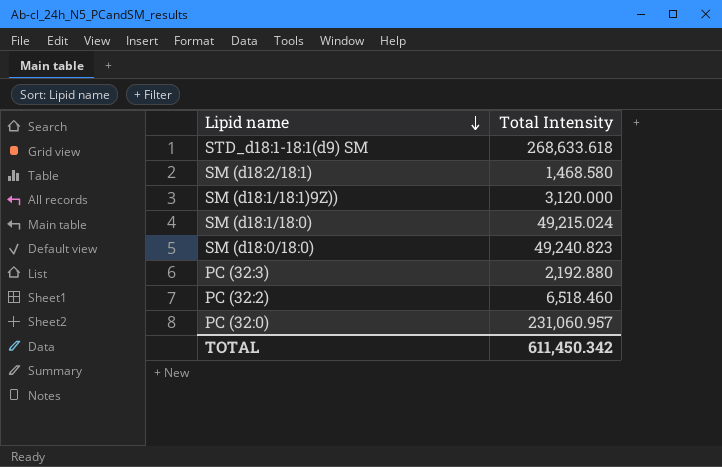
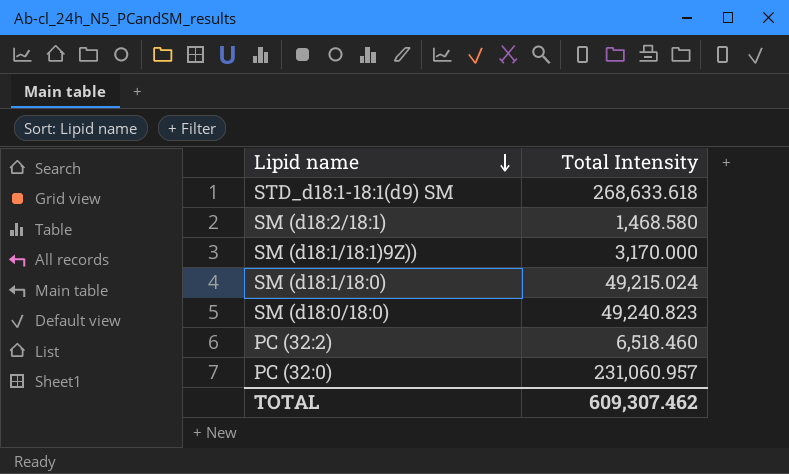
row PC (32:3): 2,192.880 -> none
SM (d18:1/18:1)9Z)) | Total Intensity: 3,120.000 -> 3,170.000
TOTAL | Total Intensity: 611,450.342 -> 609,307.462

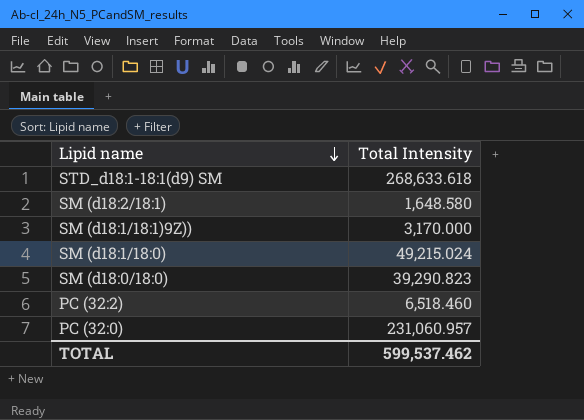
SM (d18:2/18:1) | Total Intensity: 1,468.580 -> 1,648.580
SM (d18:0/18:0) | Total Intensity: 49,240.823 -> 39,290.823
TOTAL | Total Intensity: 609,307.462 -> 599,537.462

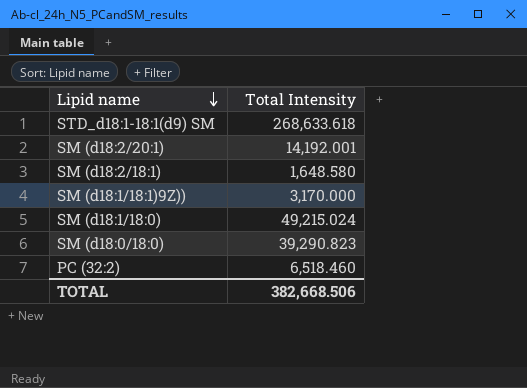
row PC (32:0): 231,060.957 -> none
row SM (d18:2/20:1): none -> 14,192.001
TOTAL | Total Intensity: 599,537.462 -> 382,668.506

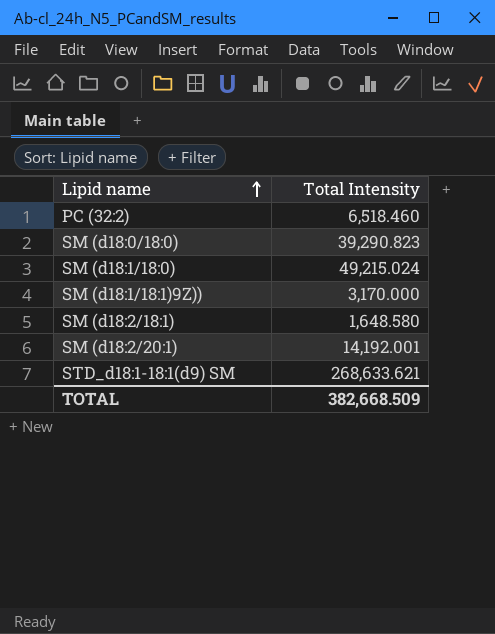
row order: Lipid name descending -> Lipid name ascending
STD_d18:1-18:1(d9) SM | Total Intensity: 268,633.618 -> 268,633.621
TOTAL | Total Intensity: 382,668.506 -> 382,668.509

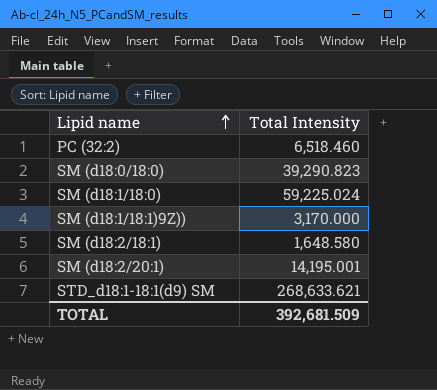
SM (d18:1/18:0) | Total Intensity: 49,215.024 -> 59,225.024
SM (d18:2/20:1) | Total Intensity: 14,192.001 -> 14,195.001
TOTAL | Total Intensity: 382,668.509 -> 392,681.509

